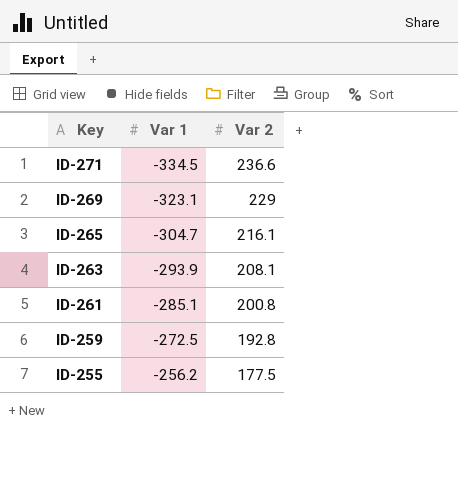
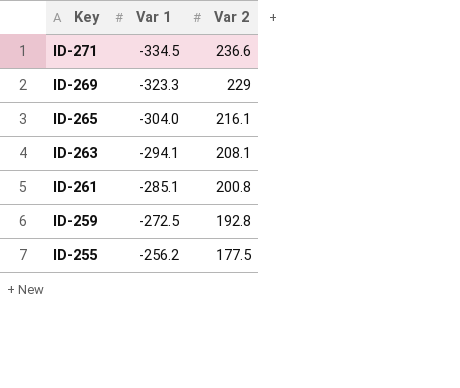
ID-269 | Var 1: -323.1 -> -323.3
ID-265 | Var 1: -304.7 -> -304.0
ID-263 | Var 1: -293.9 -> -294.1

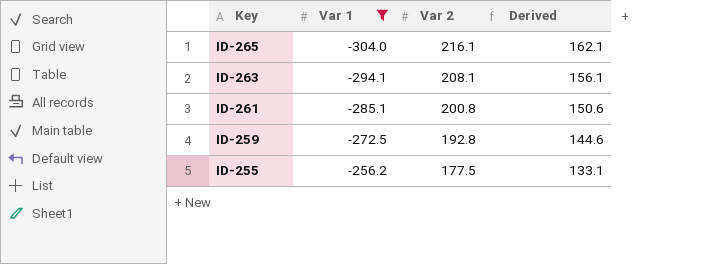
filter: none -> Var 1 >= -304.0
column Derived | formula: none -> [Var 2] * 0.75

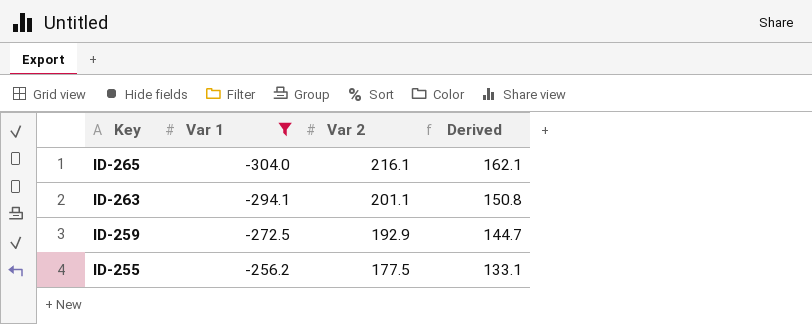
row ID-261: -285.1 | 200.8 | 150.6 -> none
ID-263 | Var 2: 208.1 -> 201.1
ID-263 | Derived: 156.1 -> 150.8
ID-259 | Var 2: 192.8 -> 192.9
ID-259 | Derived: 144.6 -> 144.7

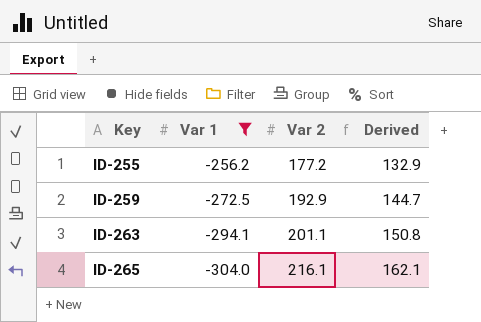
row order: Key descending -> Key ascending
ID-255 | Var 2: 177.5 -> 177.2
ID-255 | Derived: 133.1 -> 132.9

